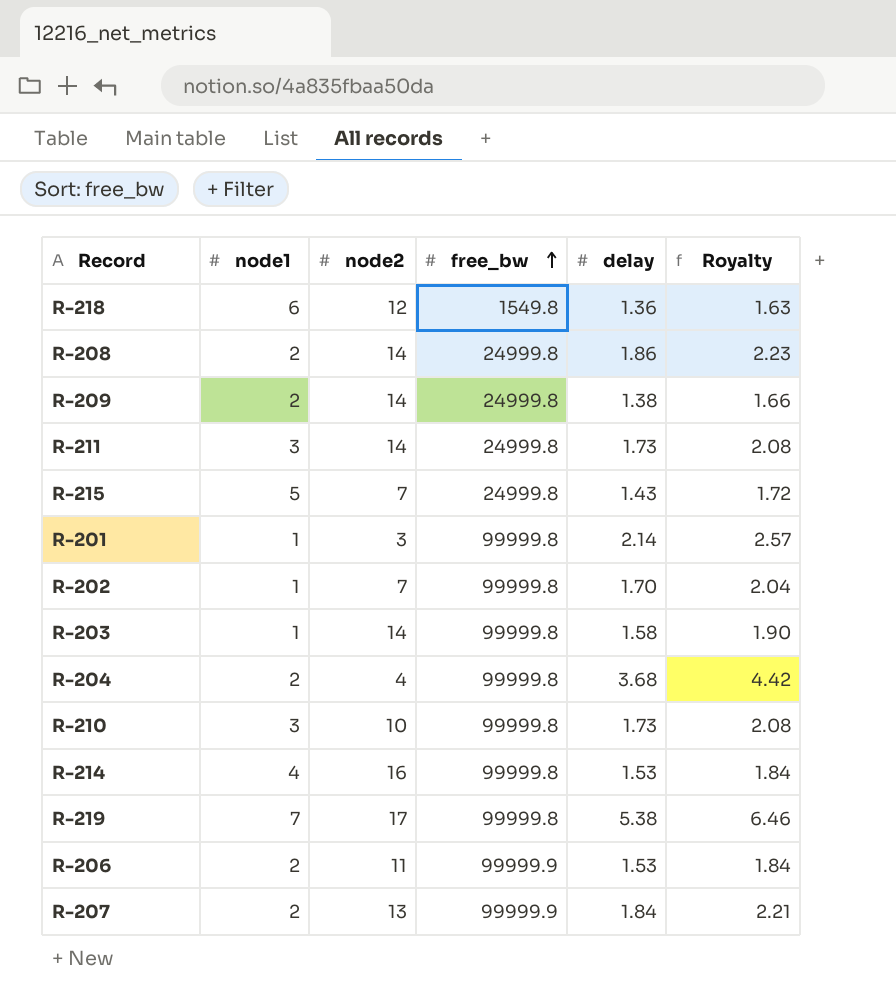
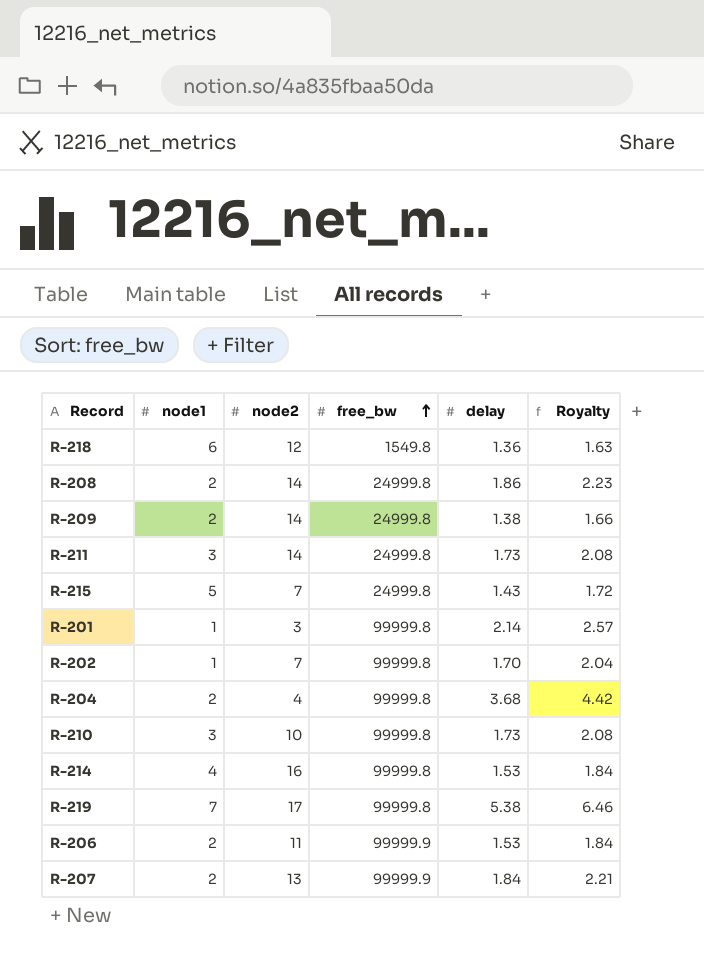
row R-203: 1 | 14 | 99999.8 | 1.58 | 1.90 -> none

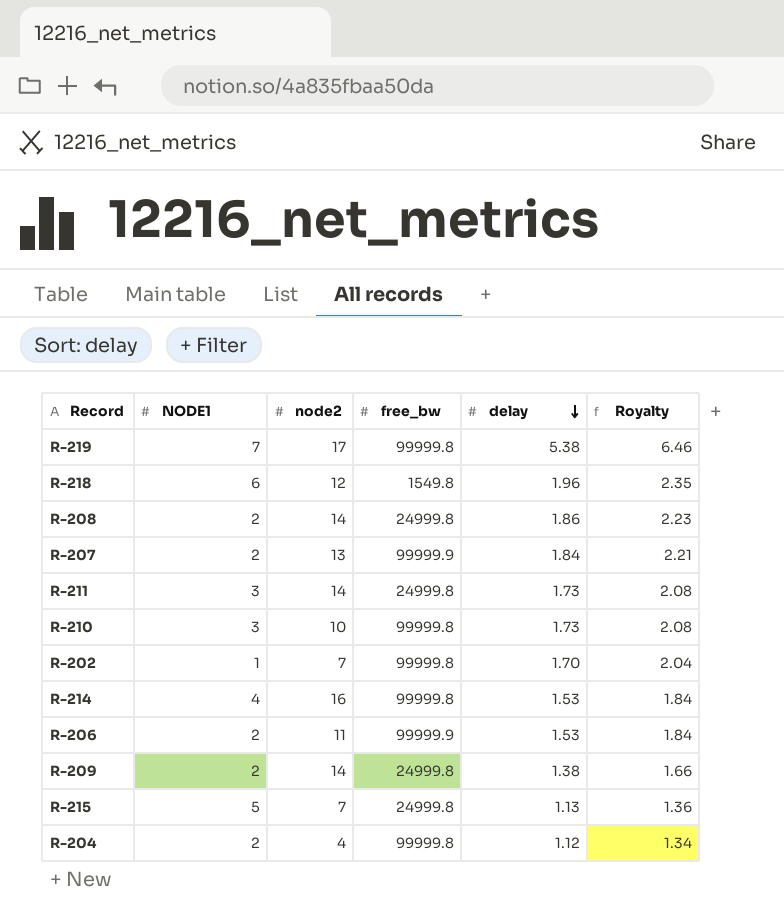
row order: free_bw ascending -> delay descending
column name: node1 -> NODE1
row R-201: 1 | 3 | 99999.8 | 2.14 | 2.57 -> none
R-218 | delay: 1.36 -> 1.96
R-218 | Royalty: 1.63 -> 2.35
R-215 | delay: 1.43 -> 1.13
R-215 | Royalty: 1.72 -> 1.36
R-204 | delay: 3.68 -> 1.12
R-204 | Royalty: 4.42 -> 1.34

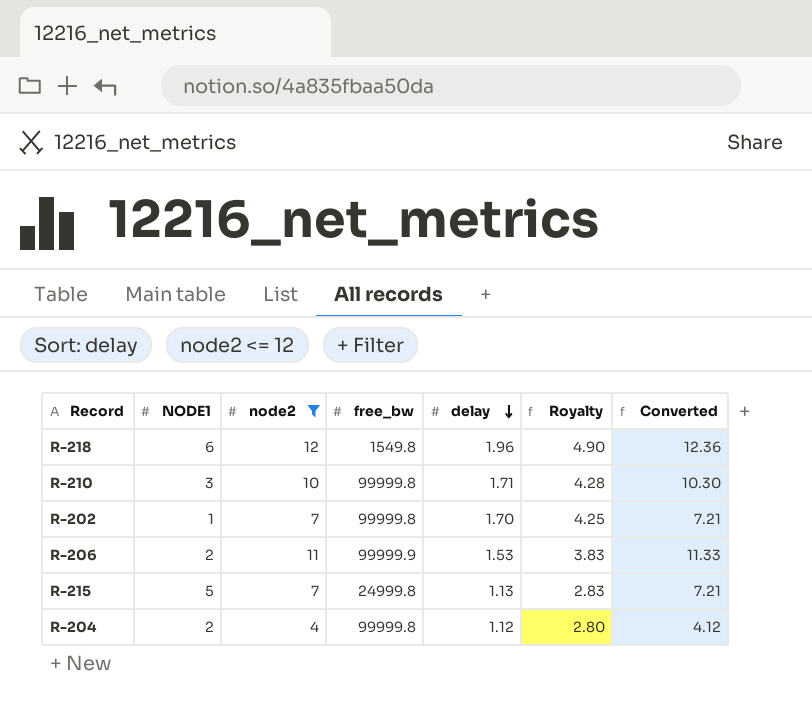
filter: none -> node2 <= 12
column Royalty | formula: [delay] * 1.2 -> [delay] * 2.5
column Converted | formula: none -> [node2] * 1.03
R-210 | delay: 1.73 -> 1.71

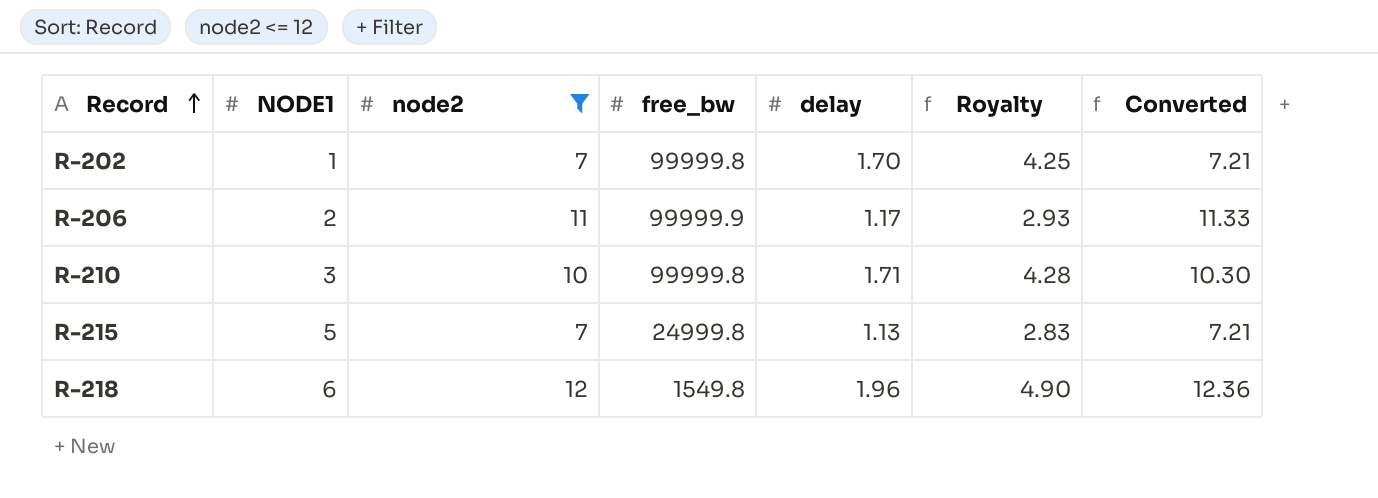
row order: delay descending -> Record ascending
row R-204: 2 | 4 | 99999.8 | 1.12 | 2.80 | 4.12 -> none
R-206 | delay: 1.53 -> 1.17
R-206 | Royalty: 3.83 -> 2.93

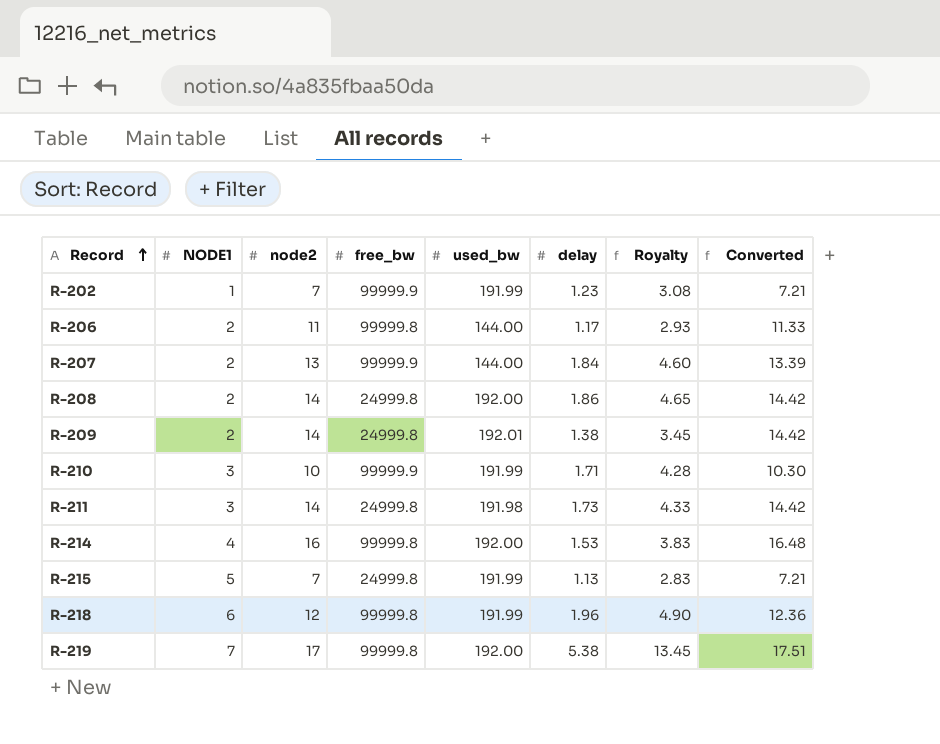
filter: node2 <= 12 -> none
column used_bw | position: none -> 5
R-202 | free_bw: 99999.8 -> 99999.9
R-202 | delay: 1.70 -> 1.23
R-202 | Royalty: 4.25 -> 3.08
R-206 | free_bw: 99999.9 -> 99999.8
R-210 | free_bw: 99999.8 -> 99999.9
R-218 | free_bw: 1549.8 -> 99999.8

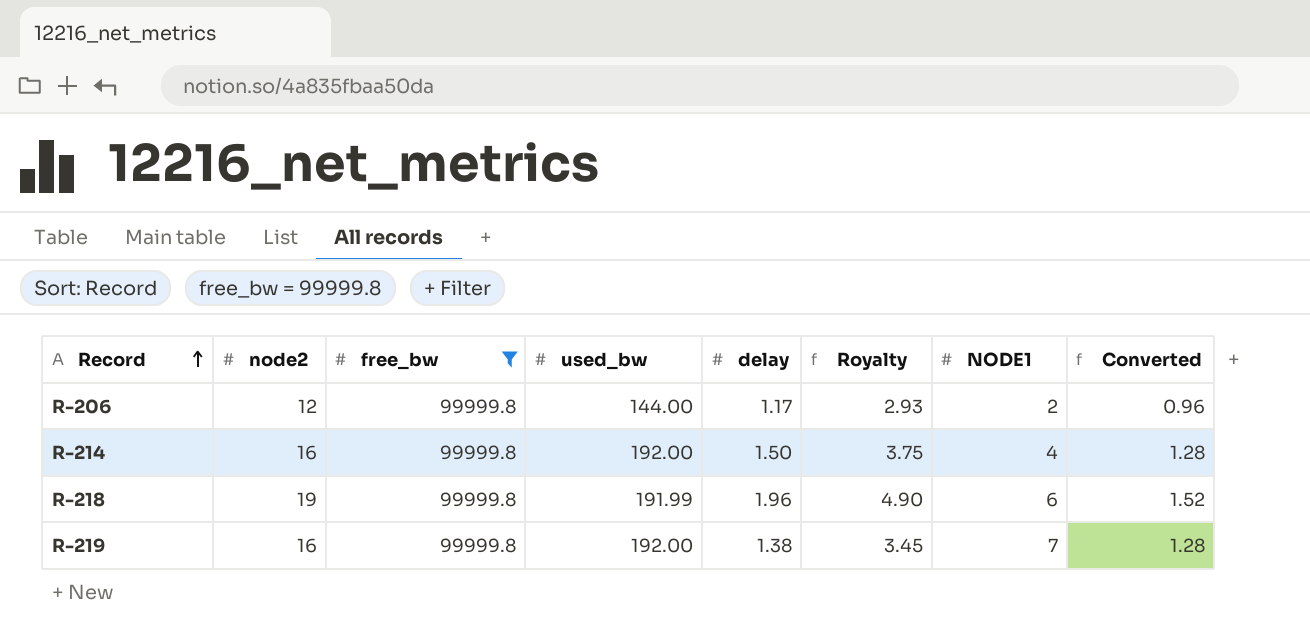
filter: none -> free_bw = 99999.8
column NODE1 | position: 2 -> 7
column Converted | formula: [node2] * 1.03 -> [node2] * 0.08
R-206 | node2: 11 -> 12
R-214 | delay: 1.53 -> 1.50
R-214 | Royalty: 3.83 -> 3.75
R-218 | node2: 12 -> 19
R-219 | node2: 17 -> 16
R-219 | delay: 5.38 -> 1.38
R-219 | Royalty: 13.45 -> 3.45

